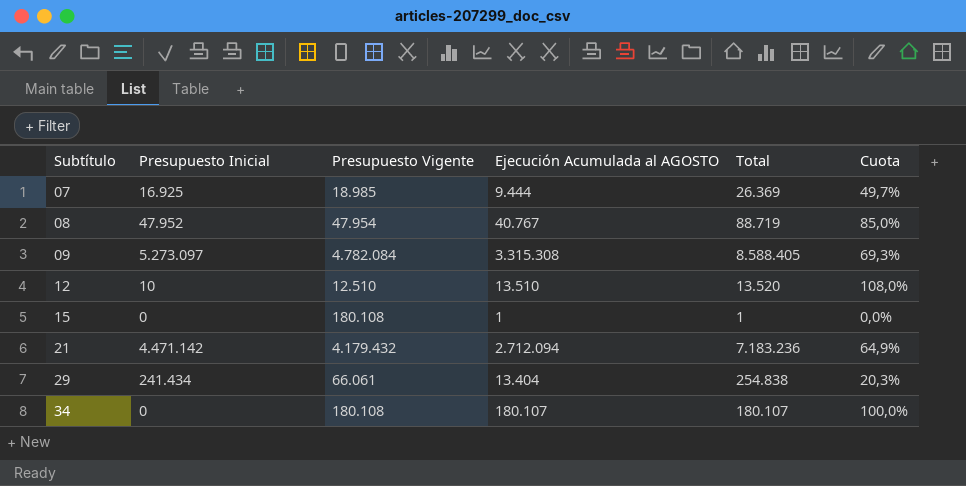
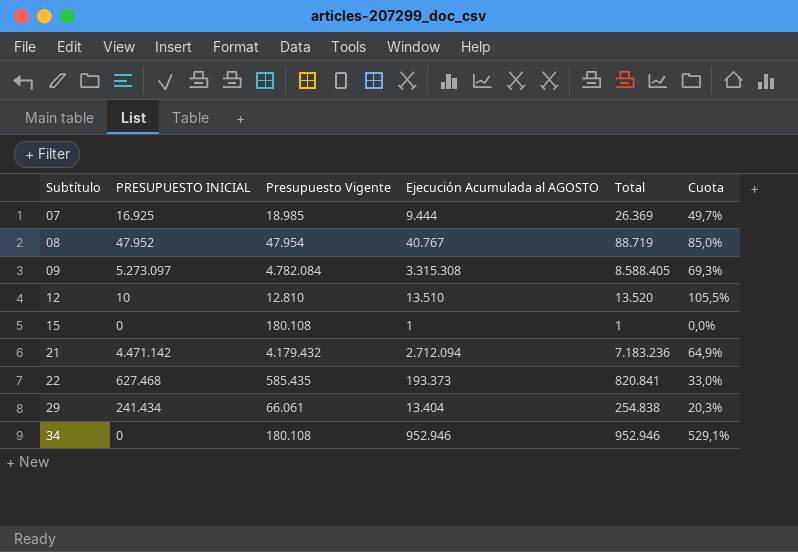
column name: Presupuesto Inicial -> PRESUPUESTO INICIAL
12 | Presupuesto Vigente: 12.510 -> 12.810
12 | Cuota: 108,0% -> 105,5%
row 22: none -> 627.468 | 585.435 | 193.373 | 820.841 | 33,0%
34 | Ejecución Acumulada al AGOSTO: 180.107 -> 952.946
34 | Total: 180.107 -> 952.946
34 | Cuota: 100,0% -> 529,1%

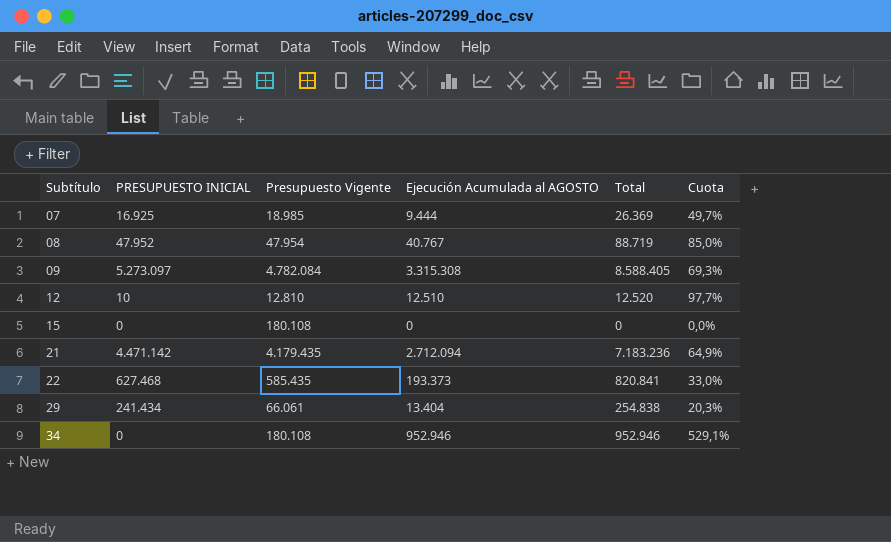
12 | Ejecución Acumulada al AGOSTO: 13.510 -> 12.510
12 | Total: 13.520 -> 12.520
12 | Cuota: 105,5% -> 97,7%
15 | Ejecución Acumulada al AGOSTO: 1 -> 0
15 | Total: 1 -> 0
21 | Presupuesto Vigente: 4.179.432 -> 4.179.435

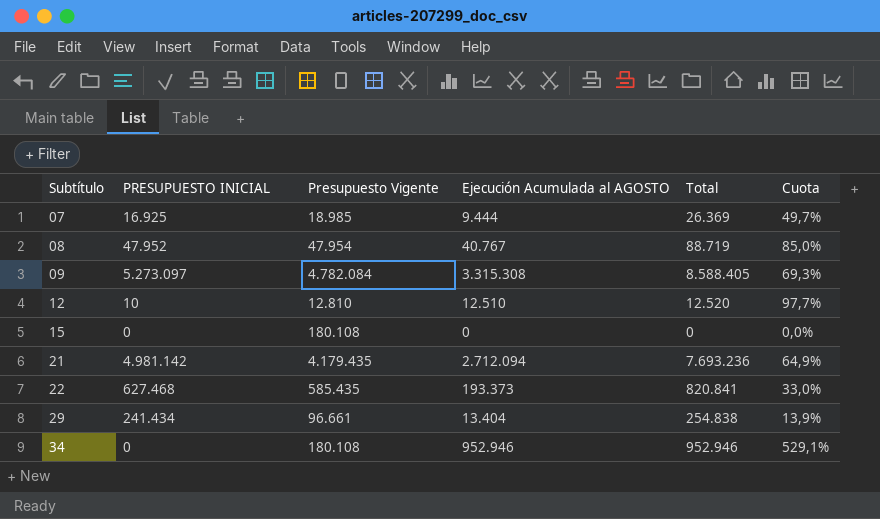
21 | PRESUPUESTO INICIAL: 4.471.142 -> 4.981.142
21 | Total: 7.183.236 -> 7.693.236
29 | Presupuesto Vigente: 66.061 -> 96.661
29 | Cuota: 20,3% -> 13,9%

